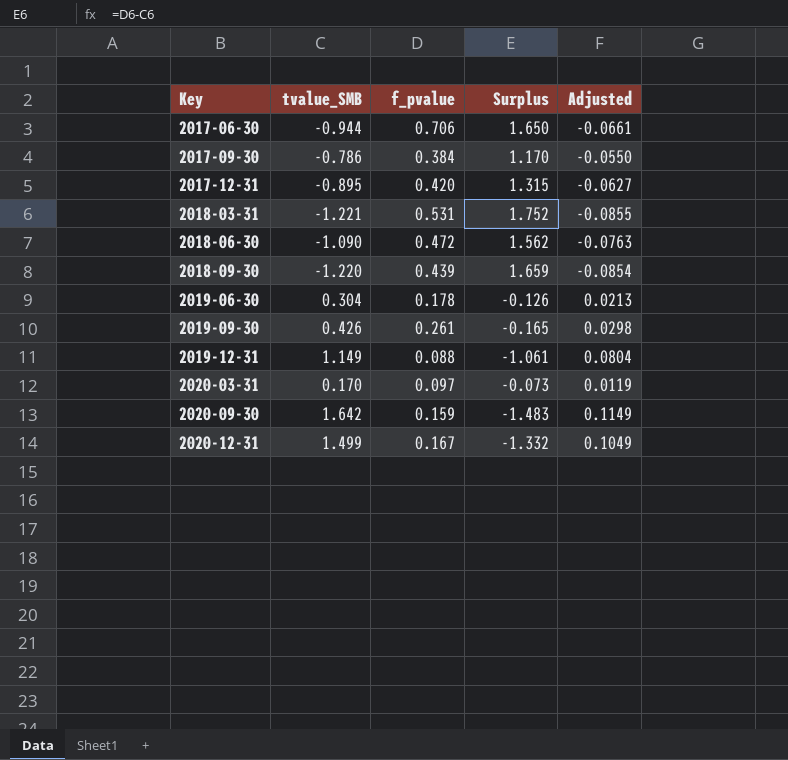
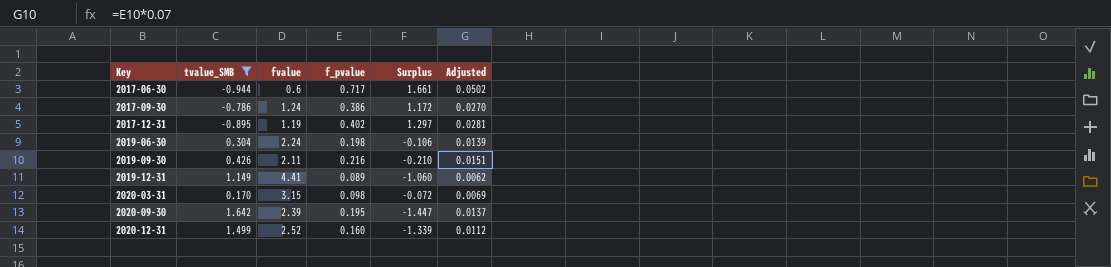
filter: none -> tvalue_SMB >= -0.944
column fvalue | position: none -> 3
column Adjusted | formula: [tvalue_SMB] * 0.07 -> [f_pvalue] * 0.07
2017-06-30 | f_pvalue: 0.706 -> 0.717
2017-06-30 | Surplus: 1.650 -> 1.661
2017-09-30 | f_pvalue: 0.384 -> 0.386
2017-09-30 | Surplus: 1.170 -> 1.172
2017-12-31 | f_pvalue: 0.420 -> 0.402
2017-12-31 | Surplus: 1.315 -> 1.297
2019-06-30 | f_pvalue: 0.178 -> 0.198
2019-06-30 | Surplus: -0.126 -> -0.106
2019-09-30 | f_pvalue: 0.261 -> 0.216
2019-09-30 | Surplus: -0.165 -> -0.210
2019-12-31 | f_pvalue: 0.088 -> 0.089
2019-12-31 | Surplus: -1.061 -> -1.060
2020-03-31 | f_pvalue: 0.097 -> 0.098
2020-03-31 | Surplus: -0.073 -> -0.072
2020-09-30 | f_pvalue: 0.159 -> 0.195
2020-09-30 | Surplus: -1.483 -> -1.447
2020-12-31 | f_pvalue: 0.167 -> 0.160
2020-12-31 | Surplus: -1.332 -> -1.339

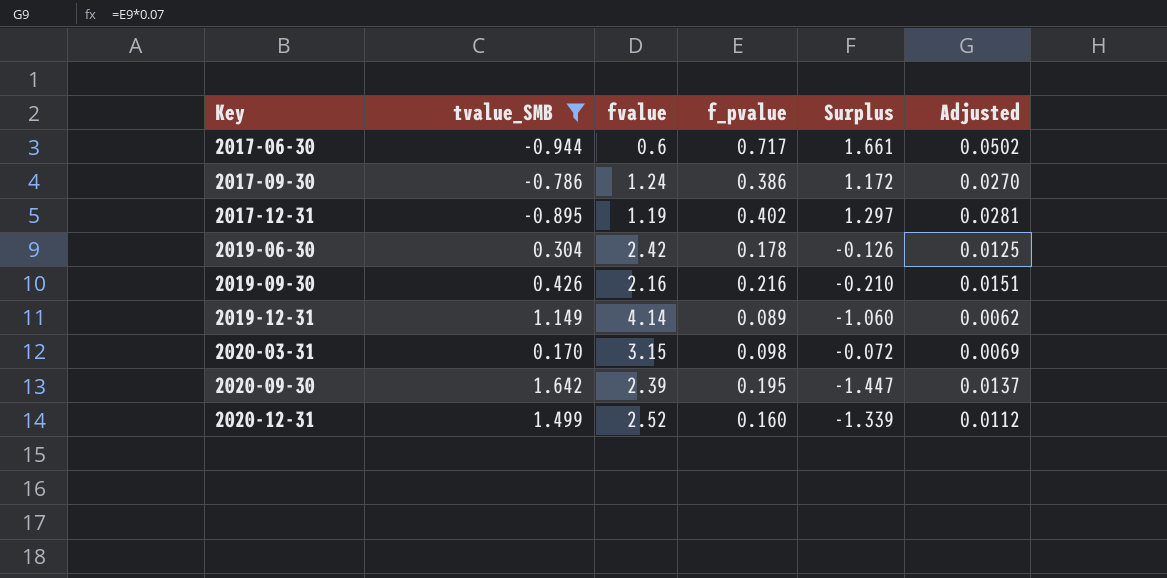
2019-06-30 | fvalue: 2.24 -> 2.42
2019-06-30 | f_pvalue: 0.198 -> 0.178
2019-06-30 | Surplus: -0.106 -> -0.126
2019-06-30 | Adjusted: 0.0139 -> 0.0125
2019-09-30 | fvalue: 2.11 -> 2.16
2019-12-31 | fvalue: 4.41 -> 4.14

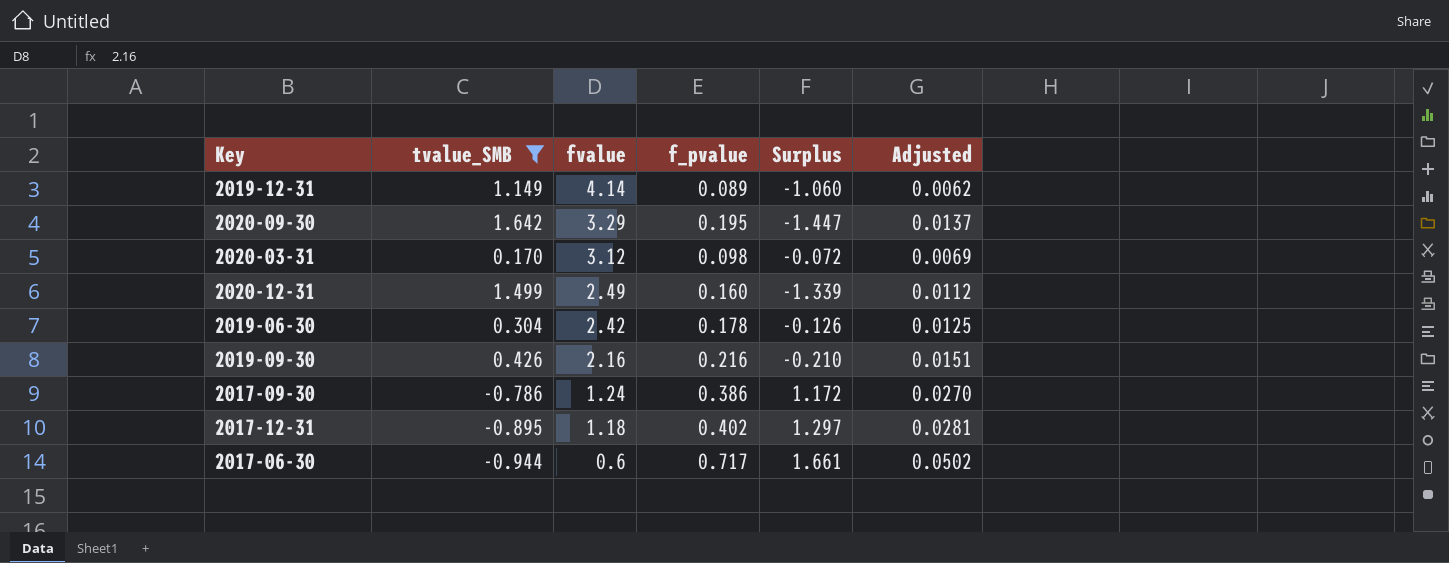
row order: Key ascending -> fvalue descending
2020-09-30 | fvalue: 2.39 -> 3.29
2020-03-31 | fvalue: 3.15 -> 3.12
2020-12-31 | fvalue: 2.52 -> 2.49
2017-12-31 | fvalue: 1.19 -> 1.18

